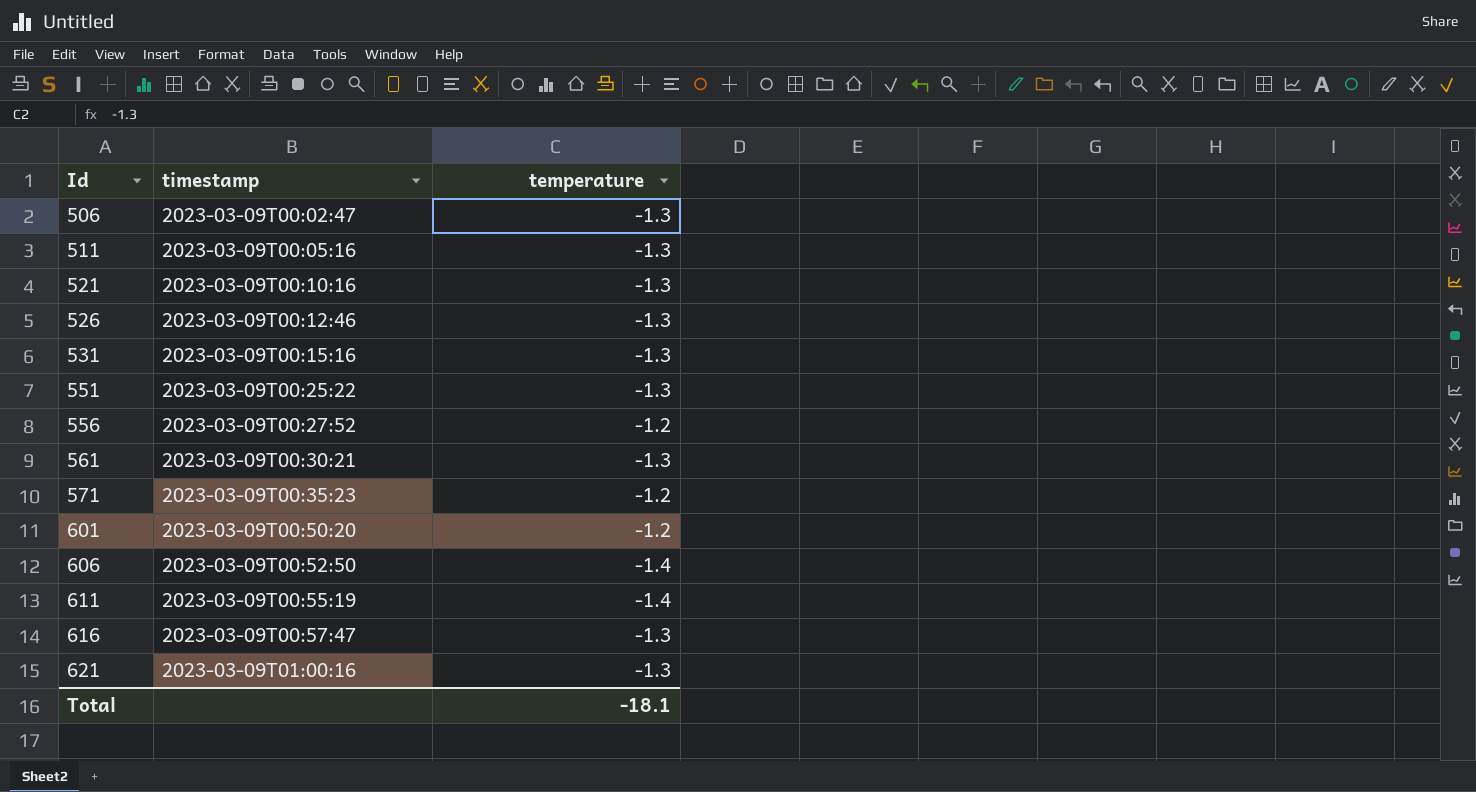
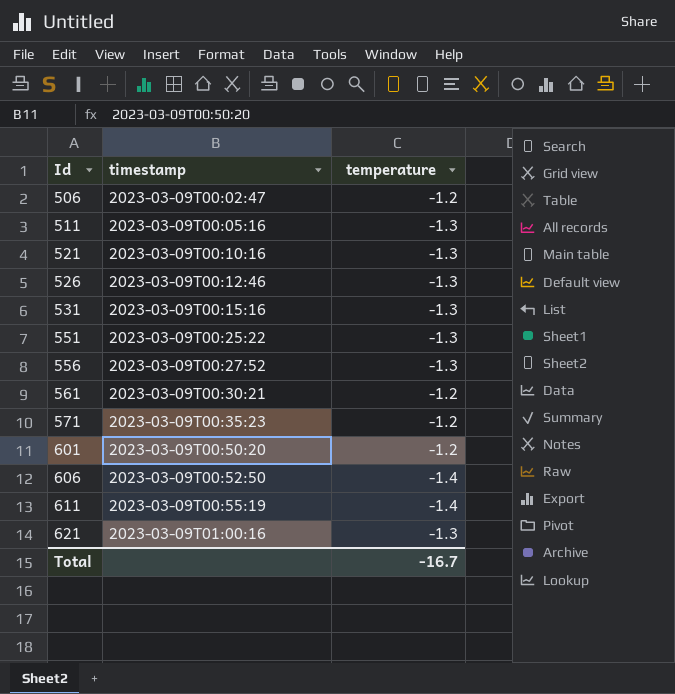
row 616: 2023-03-09T00:57:47 | -1.3 -> none
506 | temperature: -1.3 -> -1.2
556 | temperature: -1.2 -> -1.3
561 | temperature: -1.3 -> -1.2
Total | temperature: -18.1 -> -16.7

